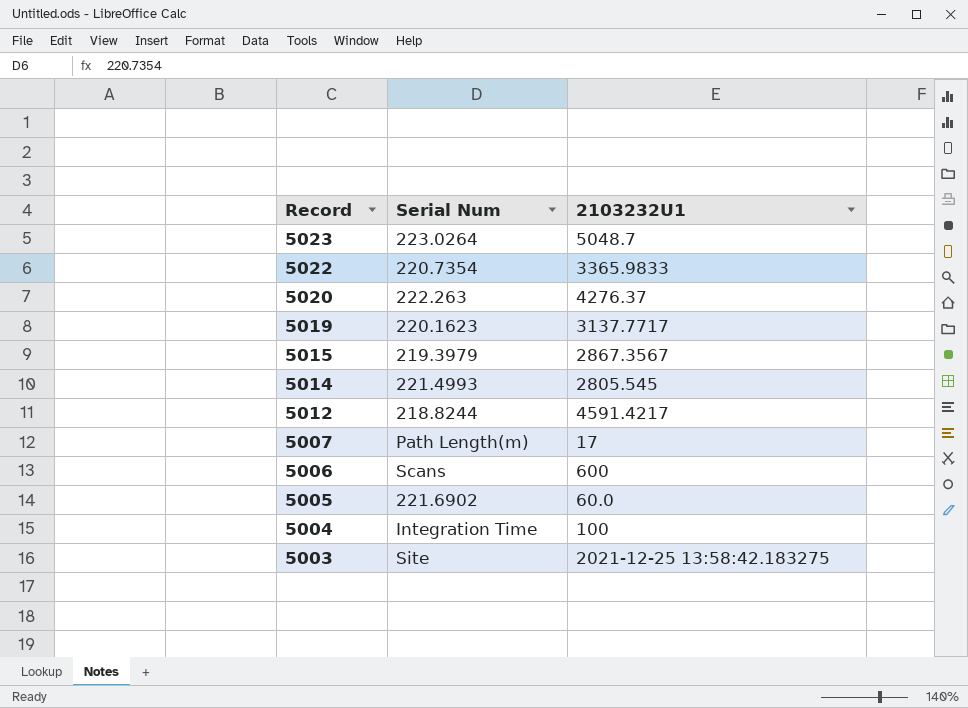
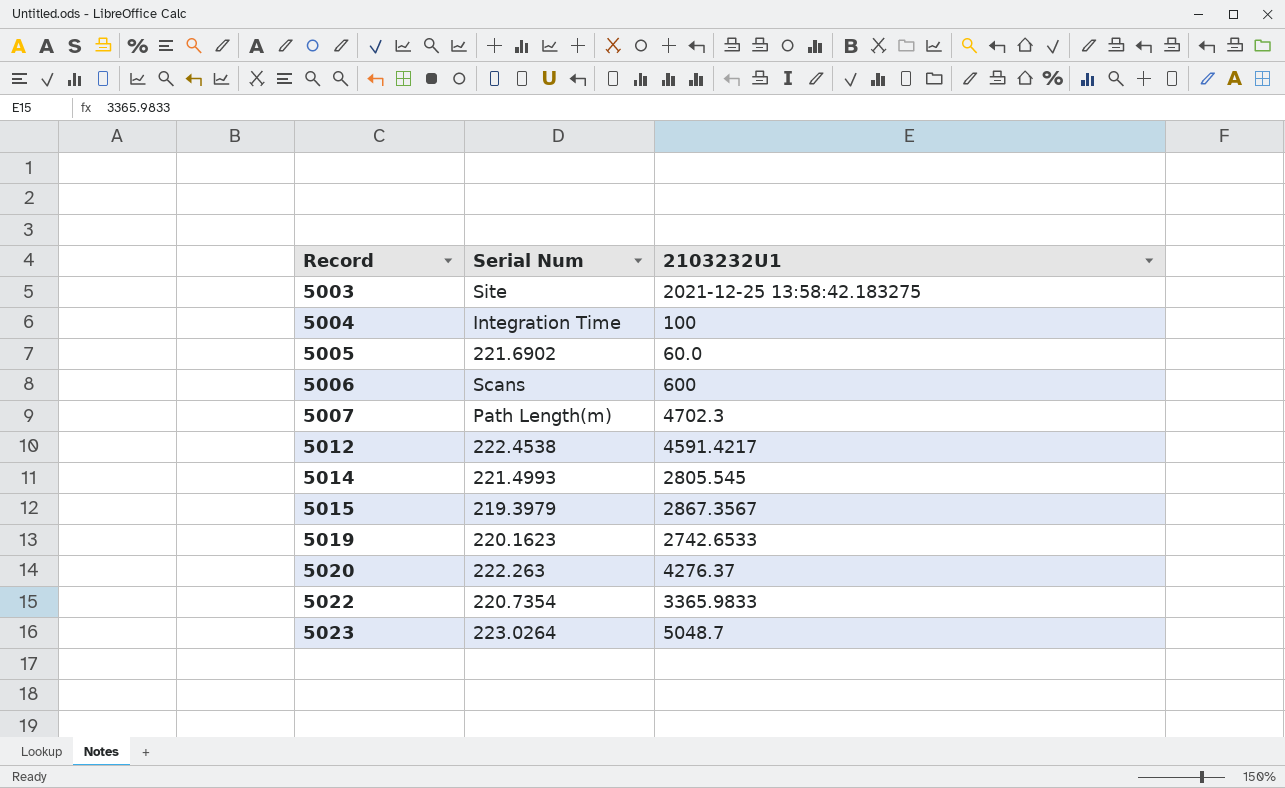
row order: Record descending -> Record ascending
5007 | 2103232U1: 17 -> 4702.3
5012 | Serial Num: 218.8244 -> 222.4538
5019 | 2103232U1: 3137.7717 -> 2742.6533

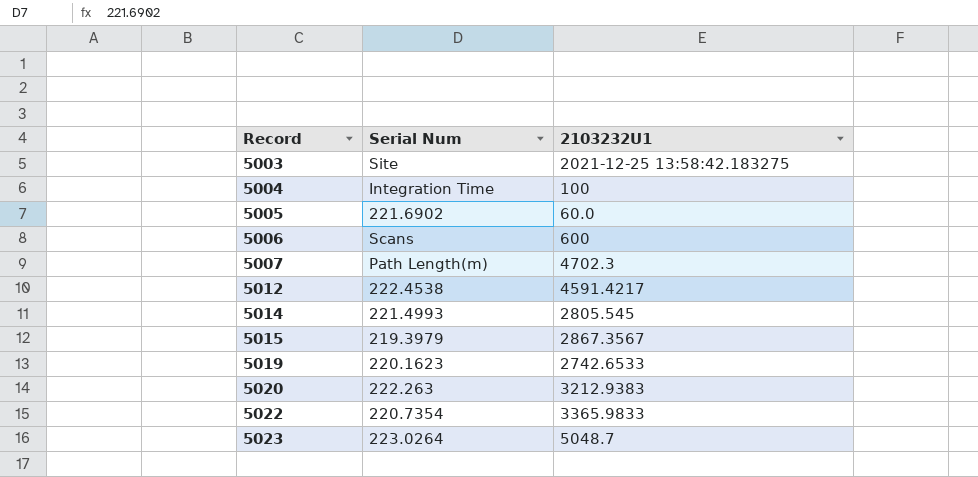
5020 | 2103232U1: 4276.37 -> 3212.9383

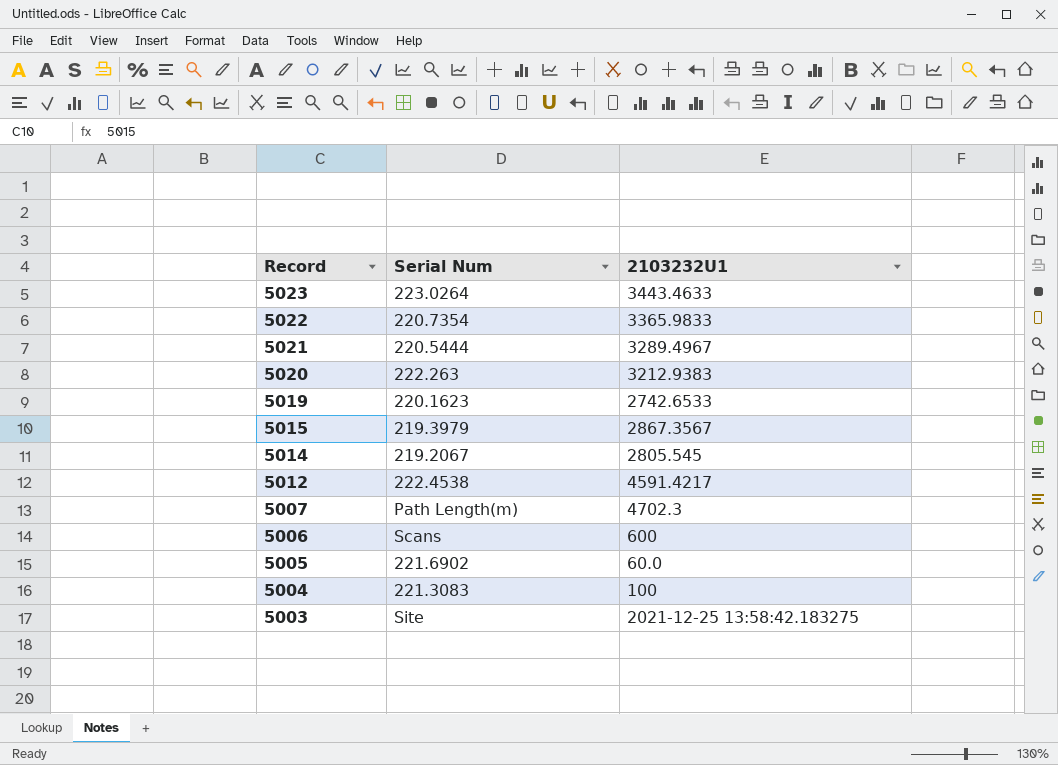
row order: Record ascending -> Record descending
5023 | 2103232U1: 5048.7 -> 3443.4633
row 5021: none -> 220.5444 | 3289.4967
5014 | Serial Num: 221.4993 -> 219.2067
5004 | Serial Num: Integration Time -> 221.3083

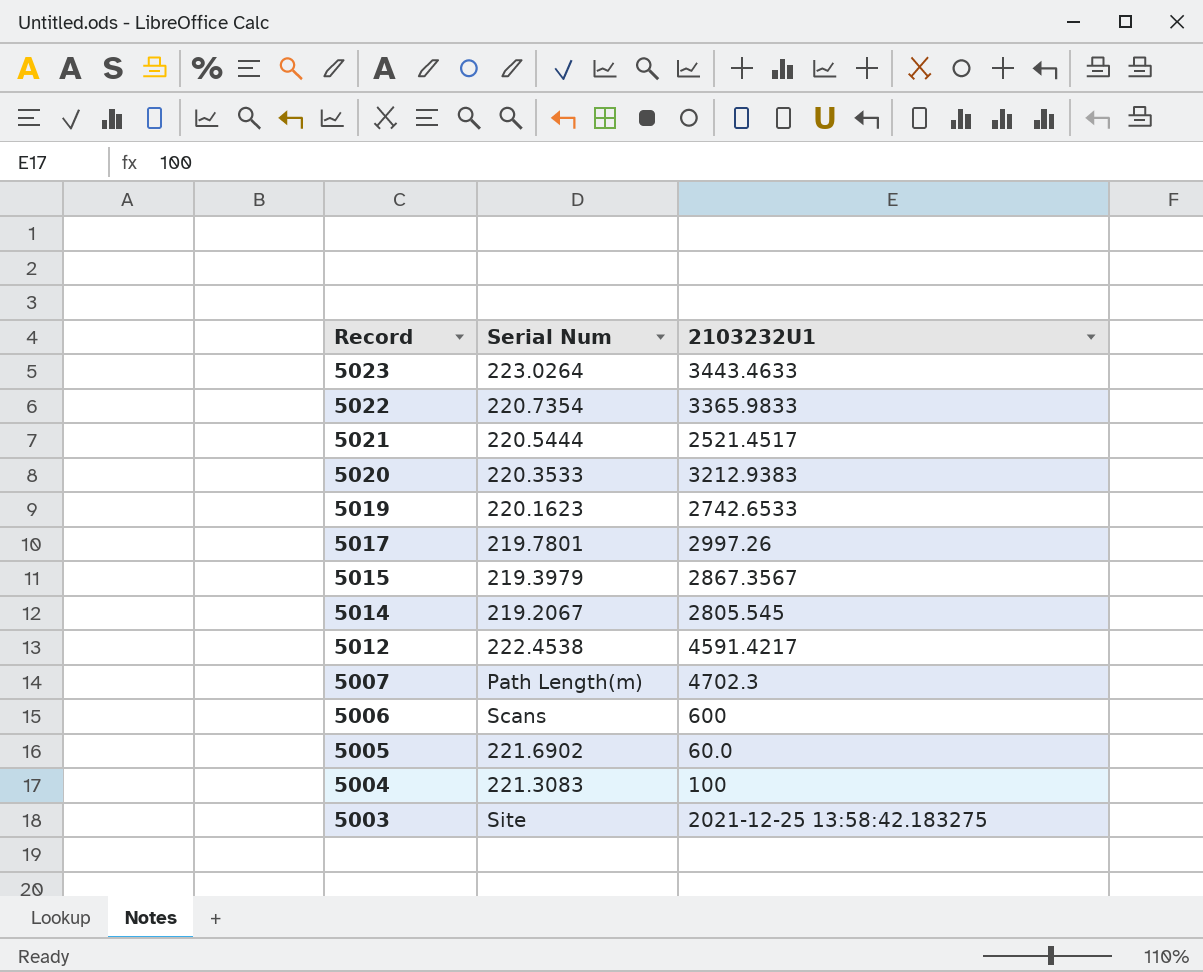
5021 | 2103232U1: 3289.4967 -> 2521.4517
5020 | Serial Num: 222.263 -> 220.3533
row 5017: none -> 219.7801 | 2997.26

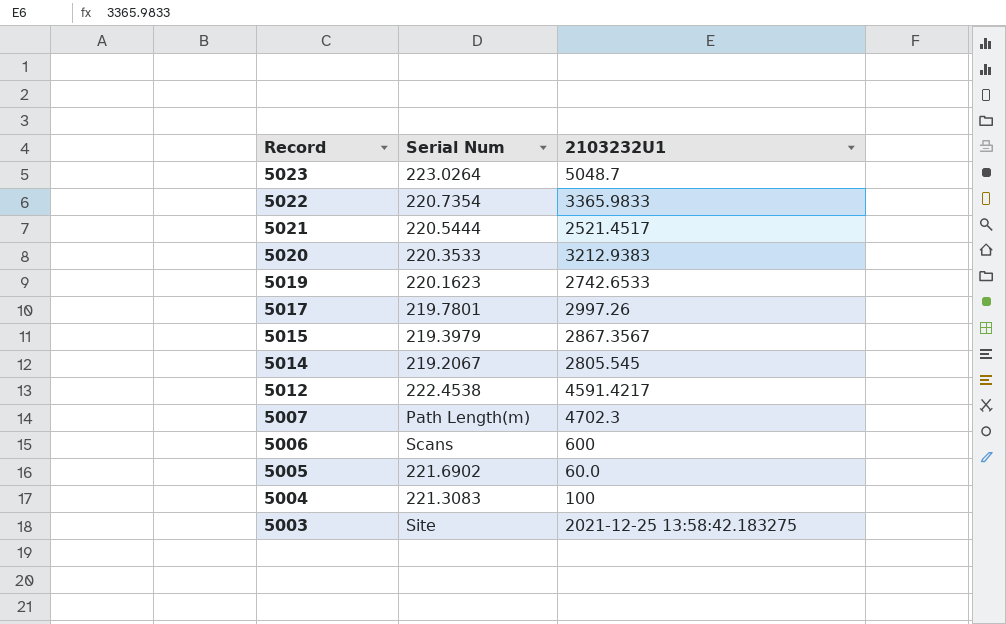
5023 | 2103232U1: 3443.4633 -> 5048.7

